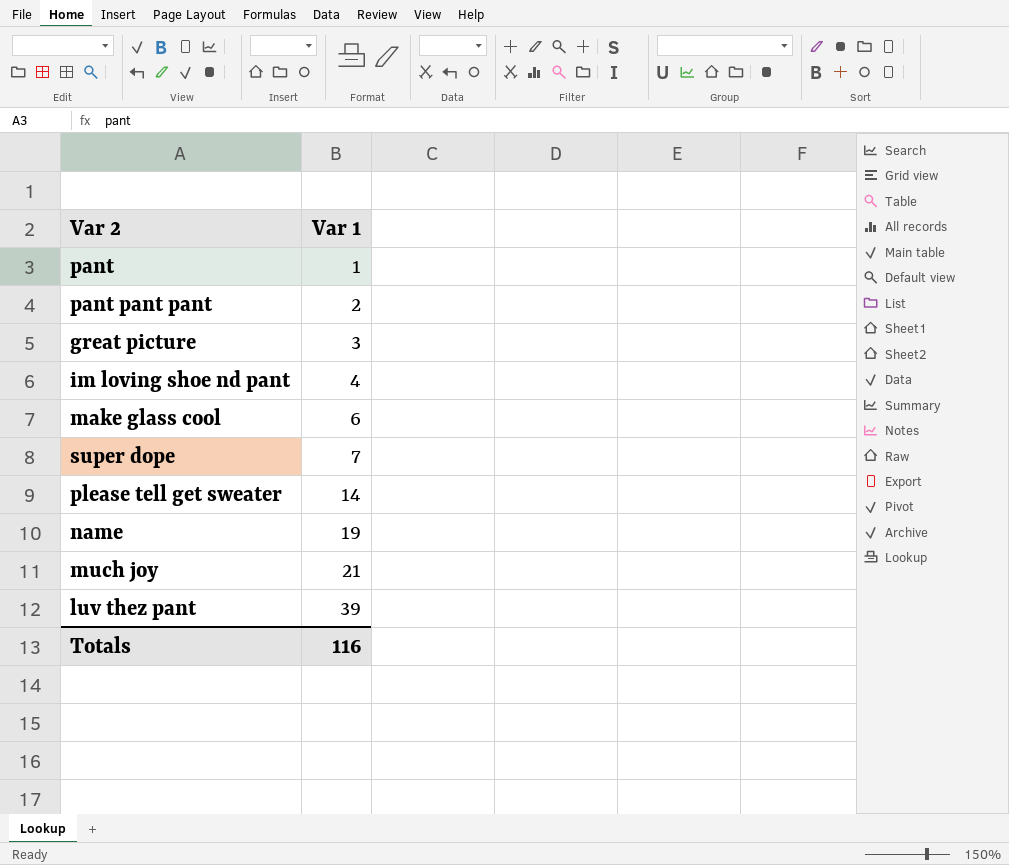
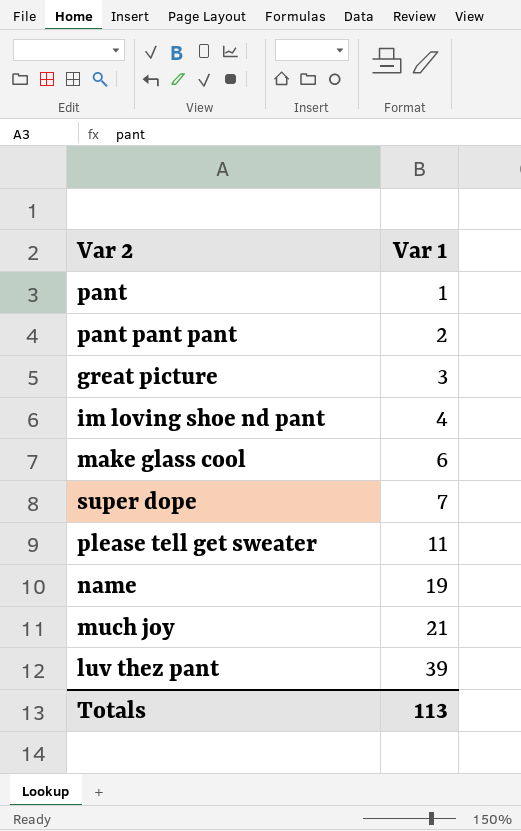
please tell get sweater | Var 1: 14 -> 11
Totals | Var 1: 116 -> 113

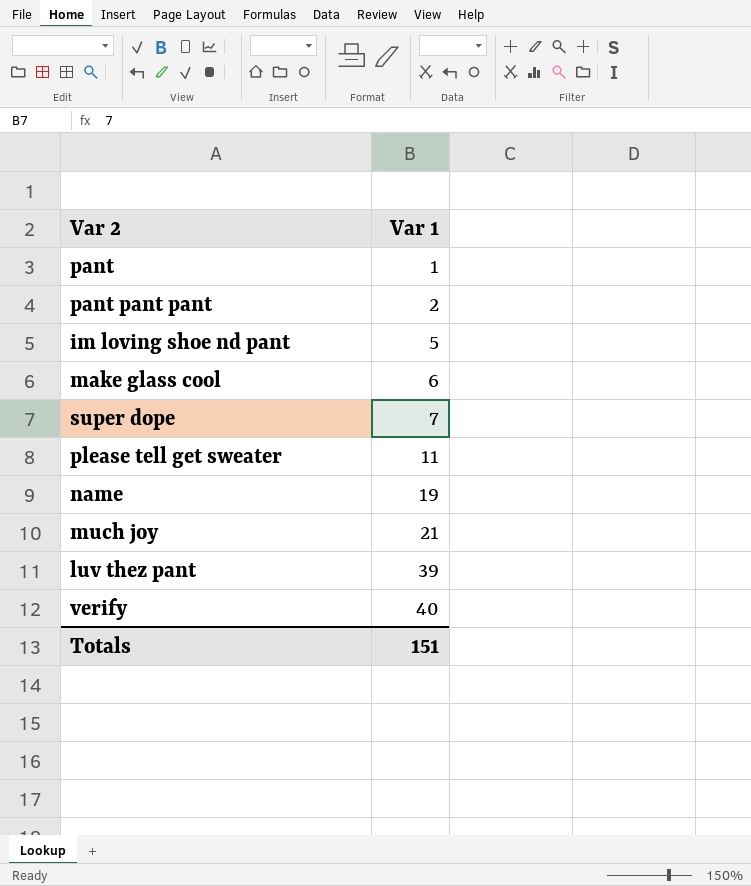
row great picture: 3 -> none
im loving shoe nd pant | Var 1: 4 -> 5
row verify: none -> 40
Totals | Var 1: 113 -> 151

